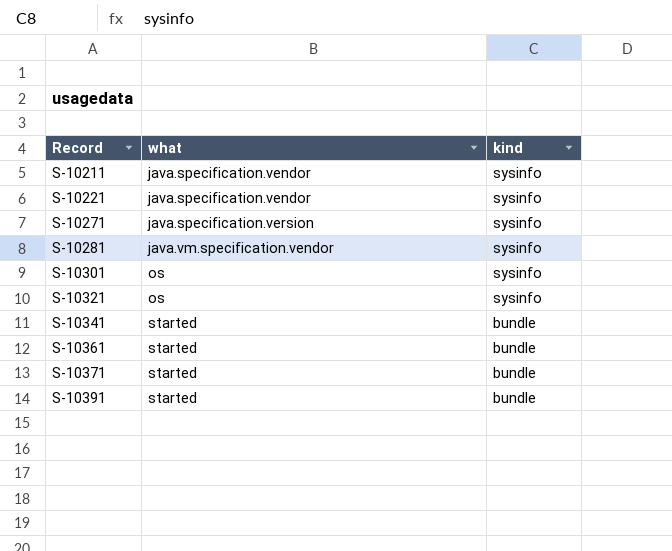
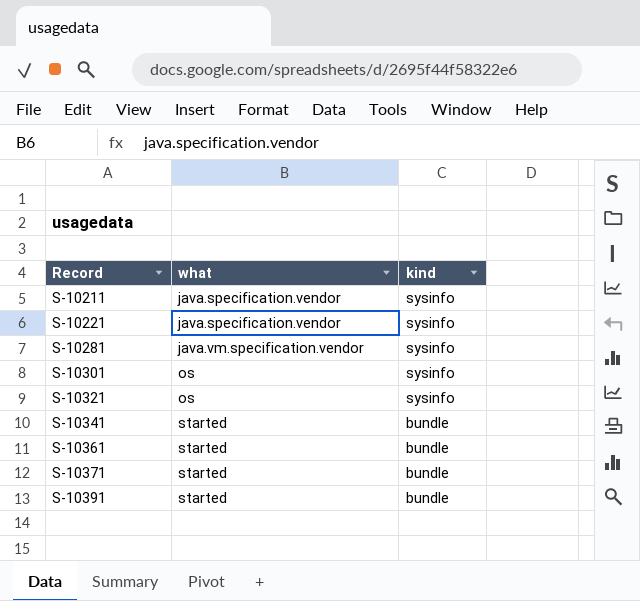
row S-10271: java.specification.version | sysinfo -> none

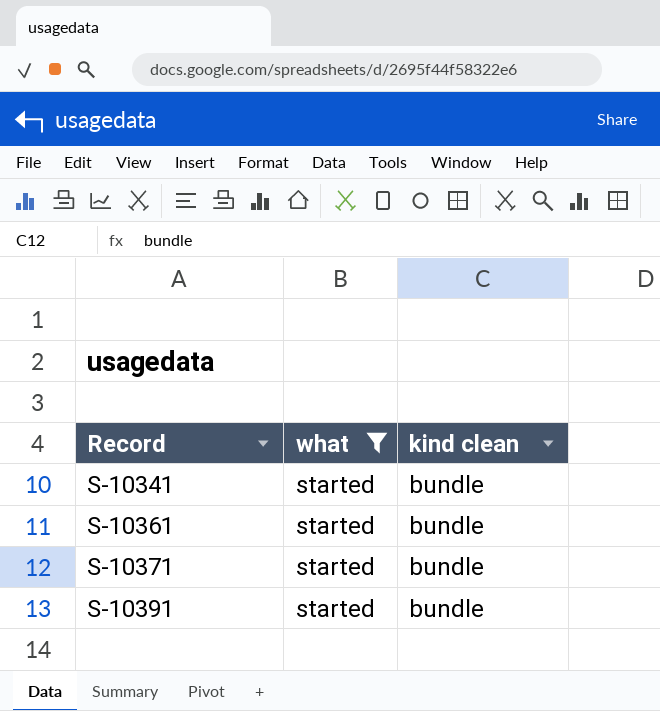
filter: none -> what = started
column name: kind -> kind clean

